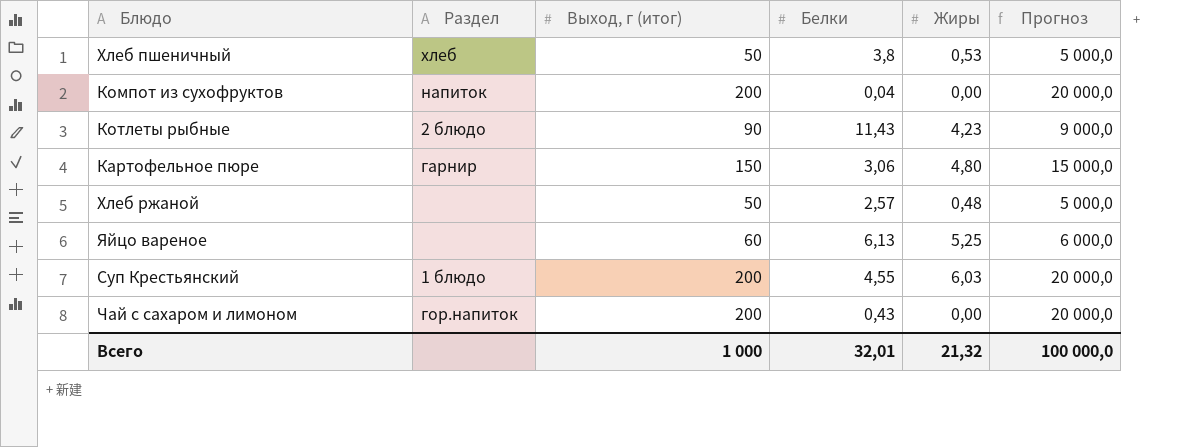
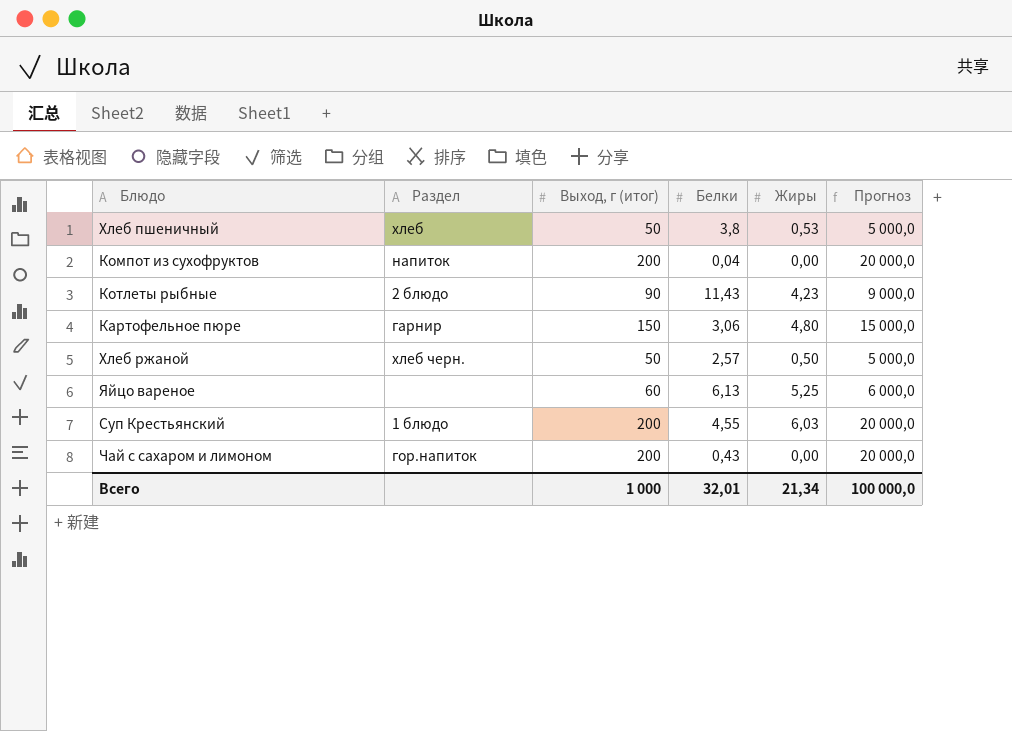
Хлеб ржаной | Раздел: none -> хлеб черн.
Хлеб ржаной | Жиры: 0,48 -> 0,50
Всего | Жиры: 21,32 -> 21,34

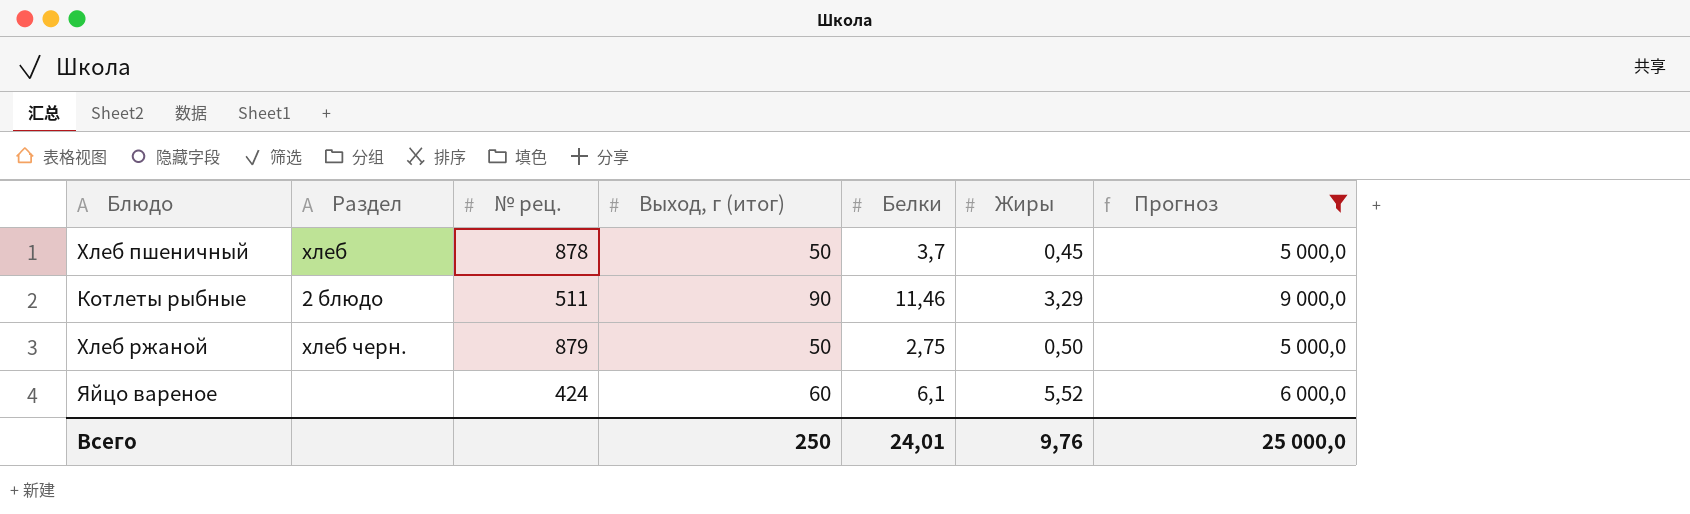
filter: none -> Прогноз <= 9 000,0
column № рец. | position: none -> 3
Хлеб пшеничный | Белки: 3,8 -> 3,7
Хлеб пшеничный | Жиры: 0,53 -> 0,45
Котлеты рыбные | Белки: 11,43 -> 11,46
Котлеты рыбные | Жиры: 4,23 -> 3,29
Хлеб ржаной | Белки: 2,57 -> 2,75
Яйцо вареное | Белки: 6,13 -> 6,1
Яйцо вареное | Жиры: 5,25 -> 5,52
Всего | Выход, г (итог): 1 000 -> 250
Всего | Белки: 32,01 -> 24,01
Всего | Жиры: 21,34 -> 9,76
Всего | Прогноз: 100 000,0 -> 25 000,0

